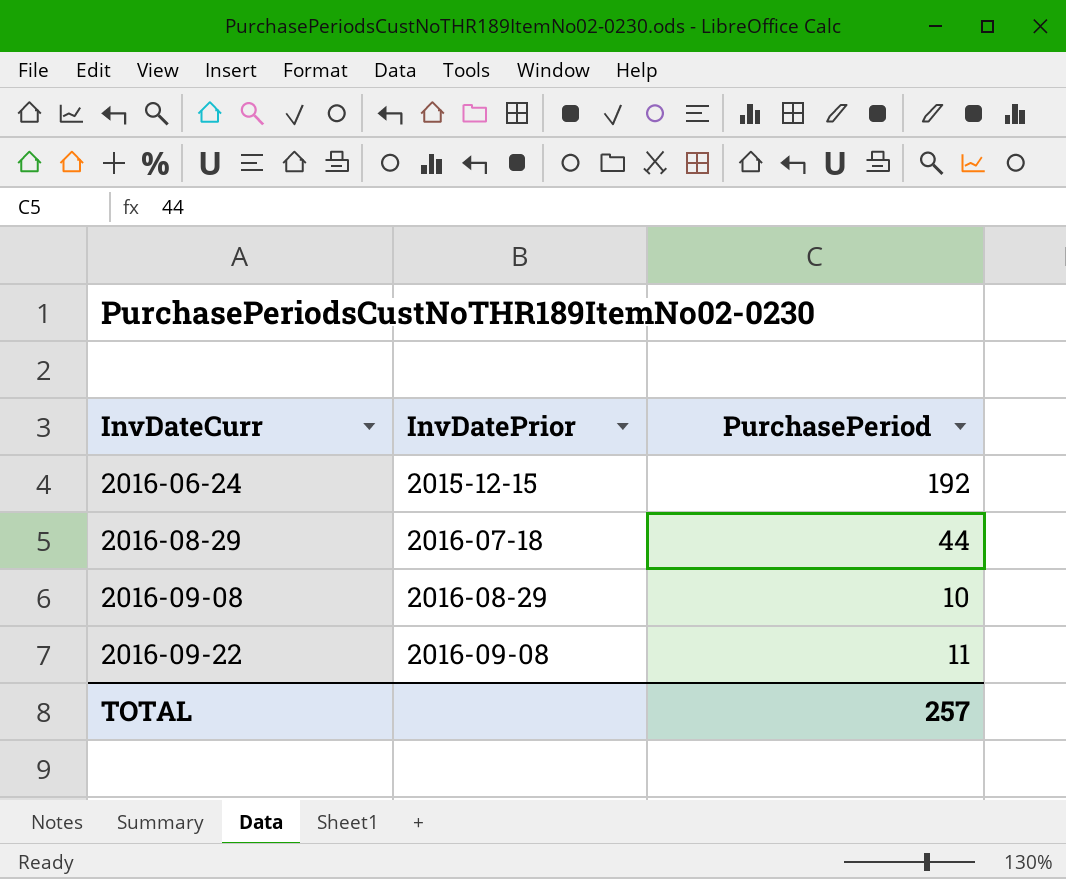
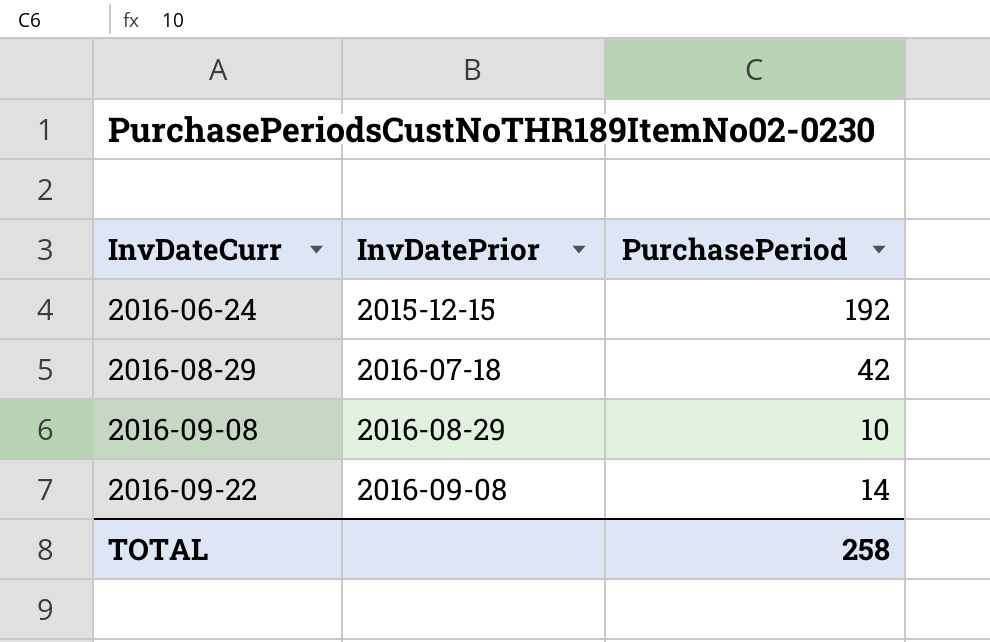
2016-08-29 | PurchasePeriod: 44 -> 42
2016-09-22 | PurchasePeriod: 11 -> 14
TOTAL | PurchasePeriod: 257 -> 258

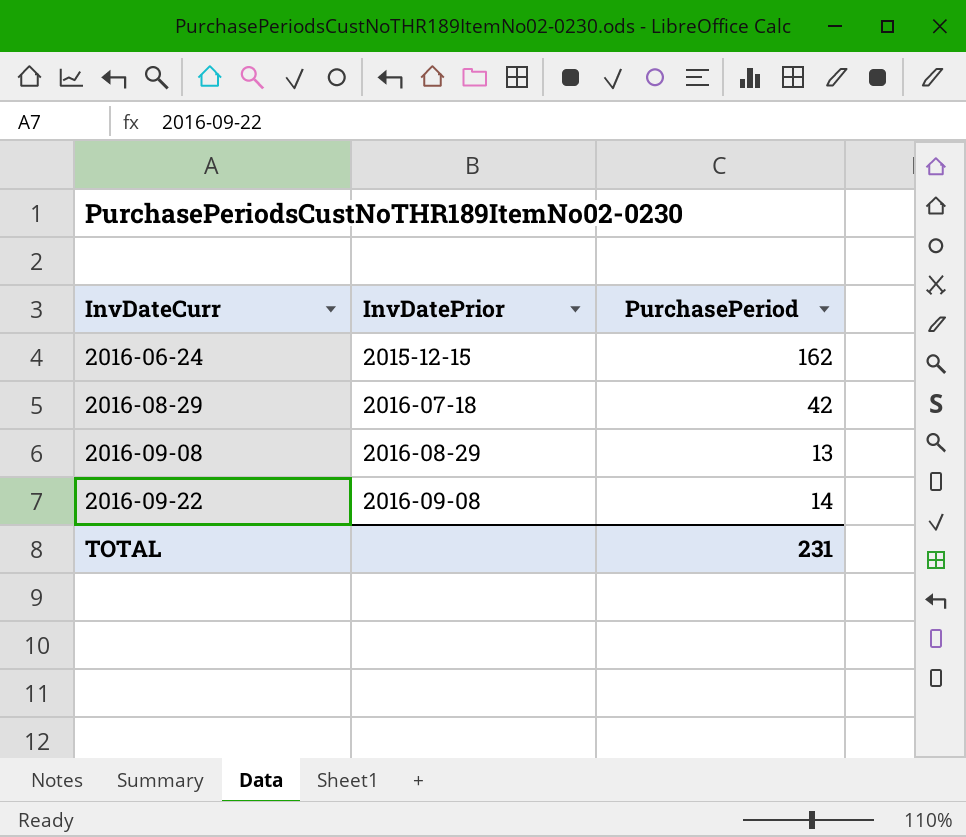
2016-06-24 | PurchasePeriod: 192 -> 162
2016-09-08 | PurchasePeriod: 10 -> 13
TOTAL | PurchasePeriod: 258 -> 231

